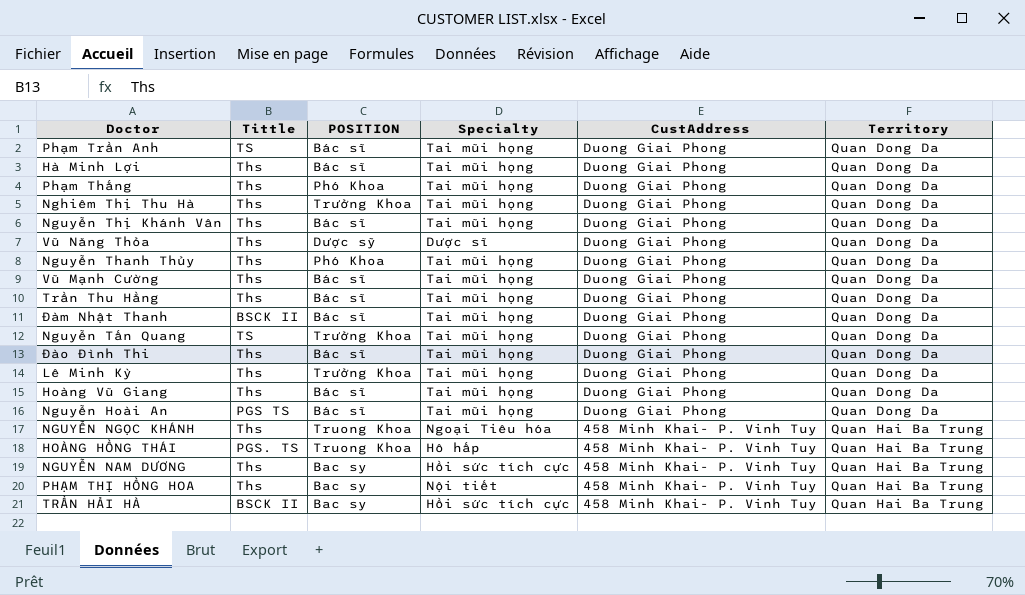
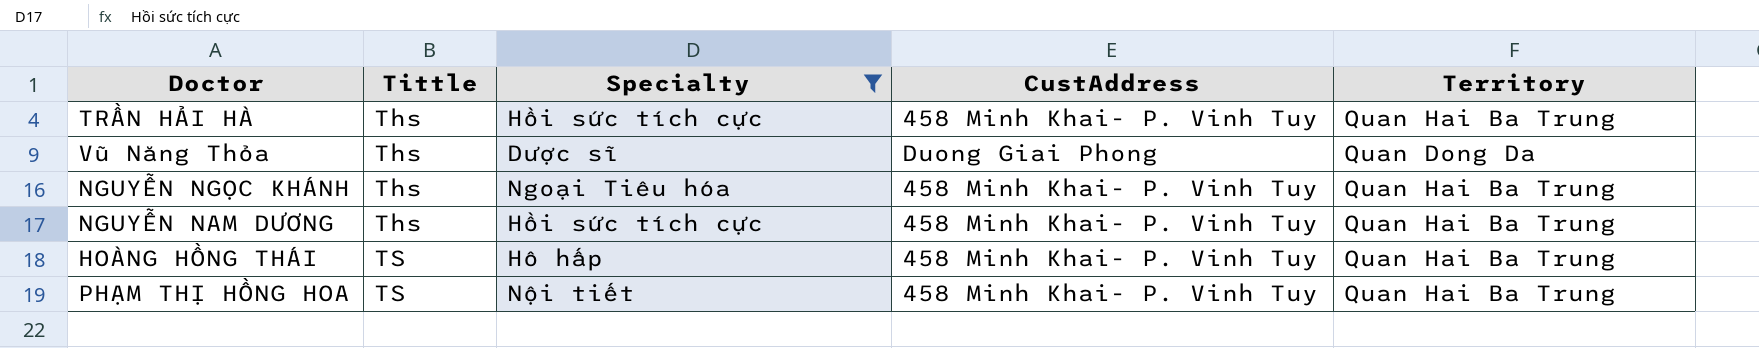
filter: none -> Specialty != Tai mũi họng
row order: CustAddress descending -> Tittle ascending
column POSITION | position: 3 -> none
TRẦN HẢI HÀ | Tittle: BSCK II -> Ths
HOÀNG HỒNG THÁI | Tittle: PGS. TS -> TS
PHẠM THỊ HỒNG HOA | Tittle: Ths -> TS

